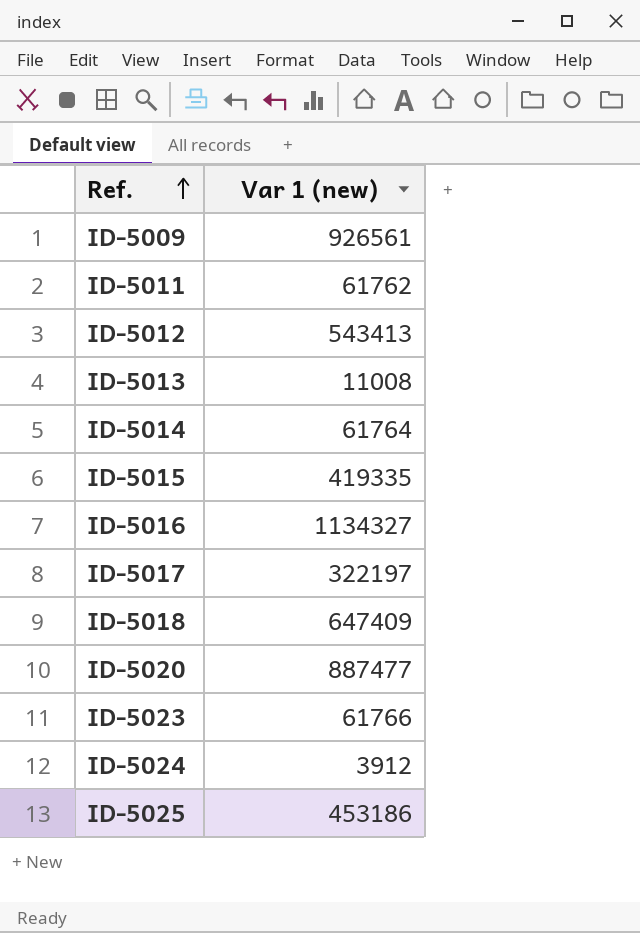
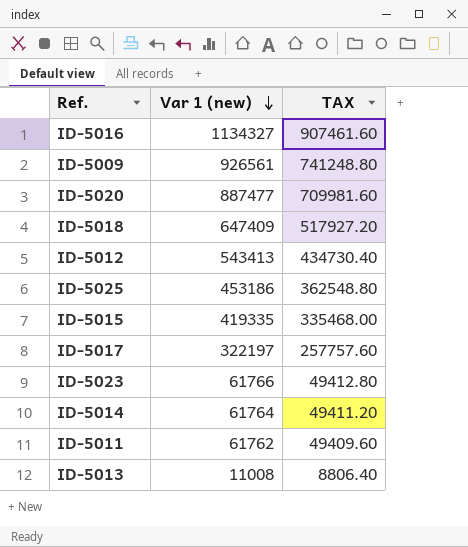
row order: Ref. ascending -> Var 1 (new) descending
column TAX | formula: none -> [Var 1 (new)] * 0.8
row ID-5024: 3912 -> none

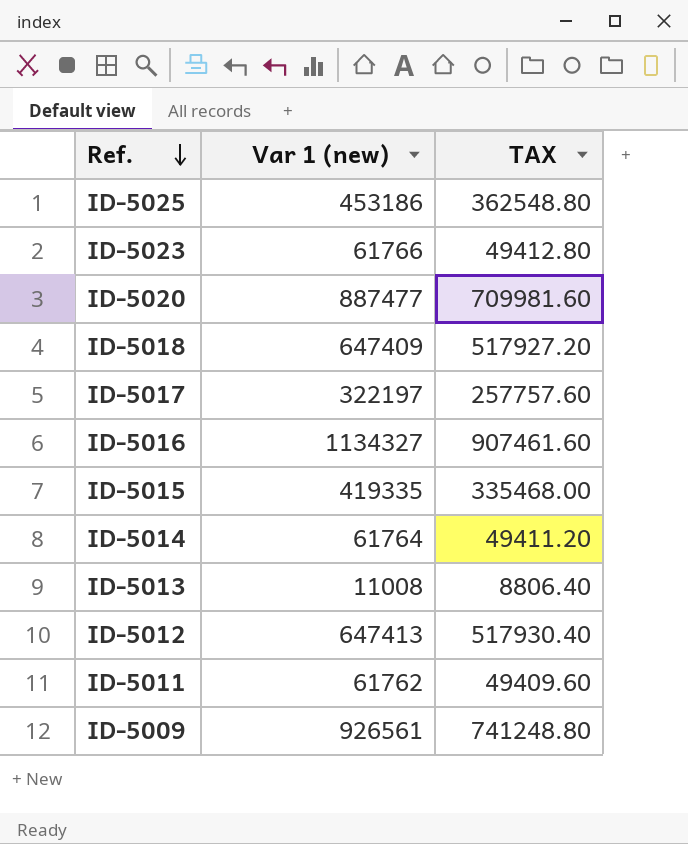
row order: Var 1 (new) descending -> Ref. descending
ID-5012 | Var 1 (new): 543413 -> 647413
ID-5012 | TAX: 434730.40 -> 517930.40

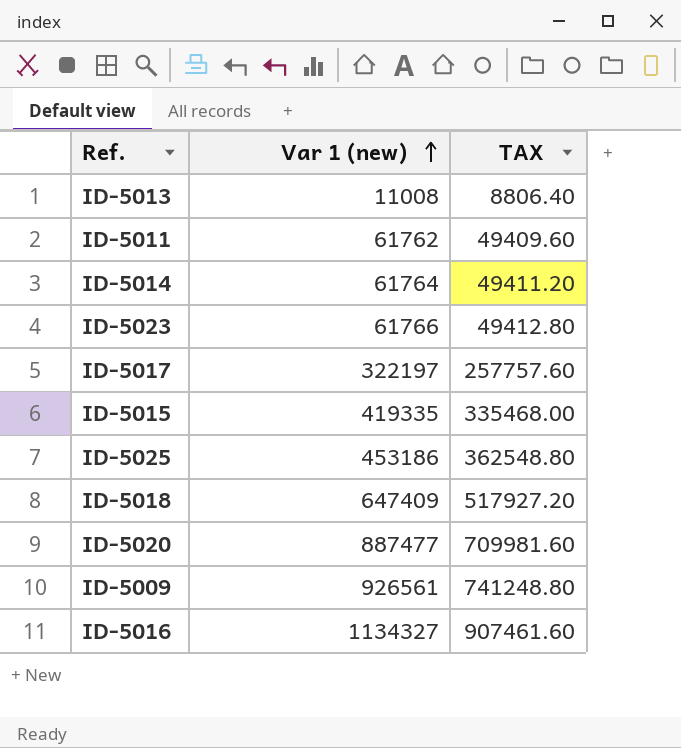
row order: Ref. descending -> Var 1 (new) ascending
row ID-5012: 647413 | 517930.40 -> none

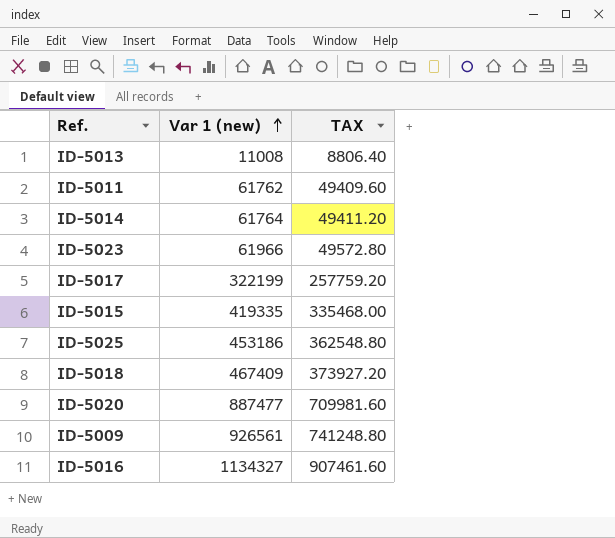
ID-5023 | Var 1 (new): 61766 -> 61966
ID-5023 | TAX: 49412.80 -> 49572.80
ID-5017 | Var 1 (new): 322197 -> 322199
ID-5017 | TAX: 257757.60 -> 257759.20
ID-5018 | Var 1 (new): 647409 -> 467409
ID-5018 | TAX: 517927.20 -> 373927.20

